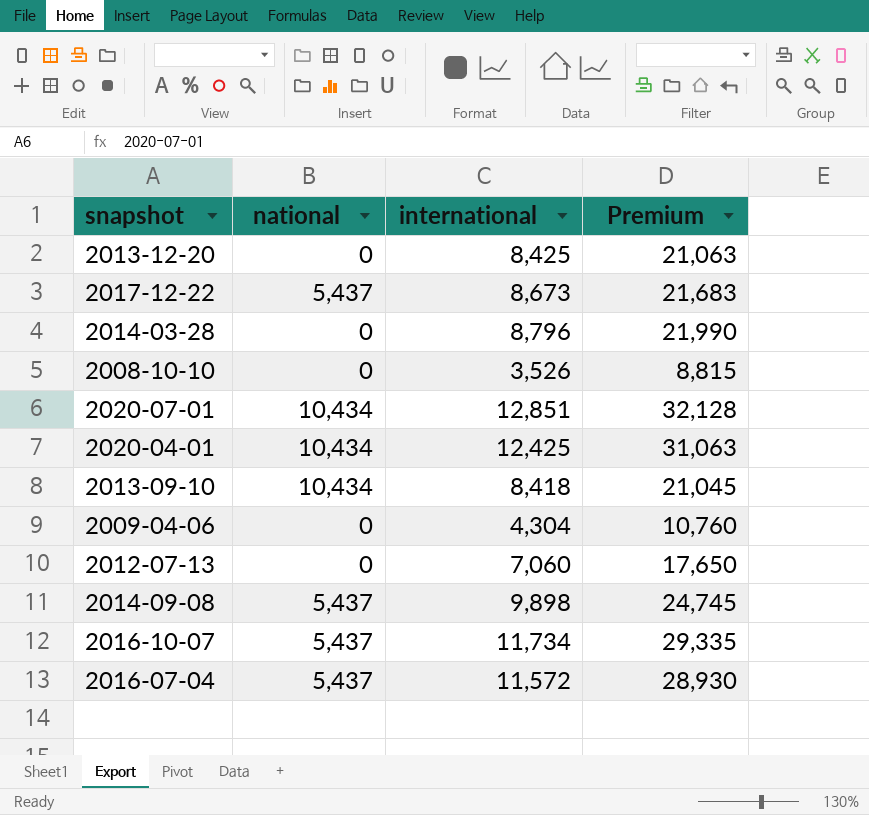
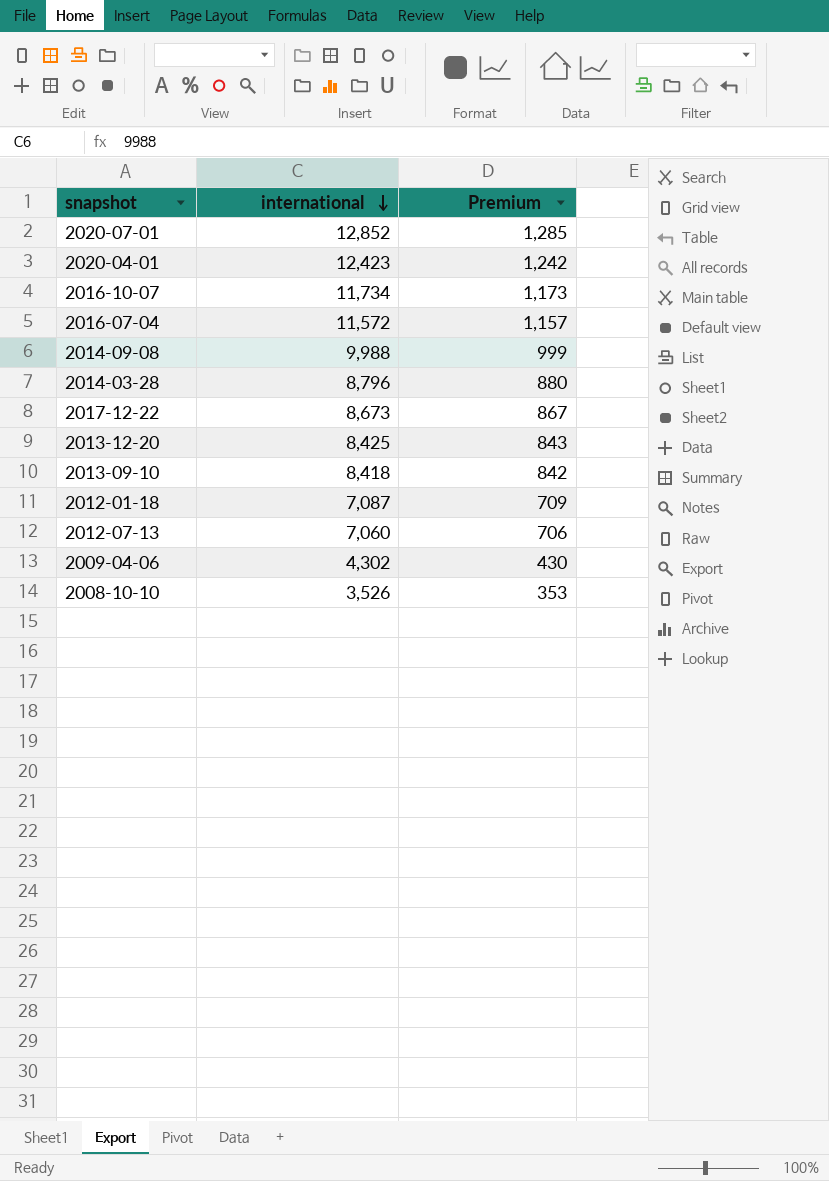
row order: none -> international descending
column national | position: 2 -> none
column Premium | formula: [international] * 2.5 -> [international] * 0.1
2020-07-01 | international: 12,851 -> 12,852
2020-04-01 | international: 12,425 -> 12,423
2014-09-08 | international: 9,898 -> 9,988
row 2012-01-18: none -> 7,087 | 709
2009-04-06 | international: 4,304 -> 4,302

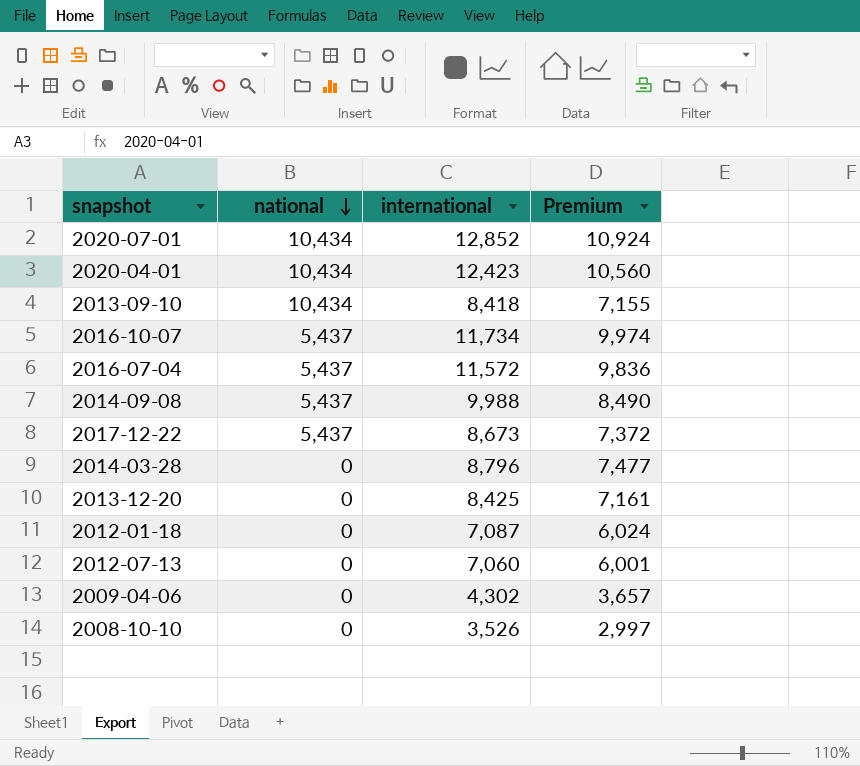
row order: international descending -> national descending
column national | position: none -> 2
column Premium | formula: [international] * 0.1 -> [international] * 0.85

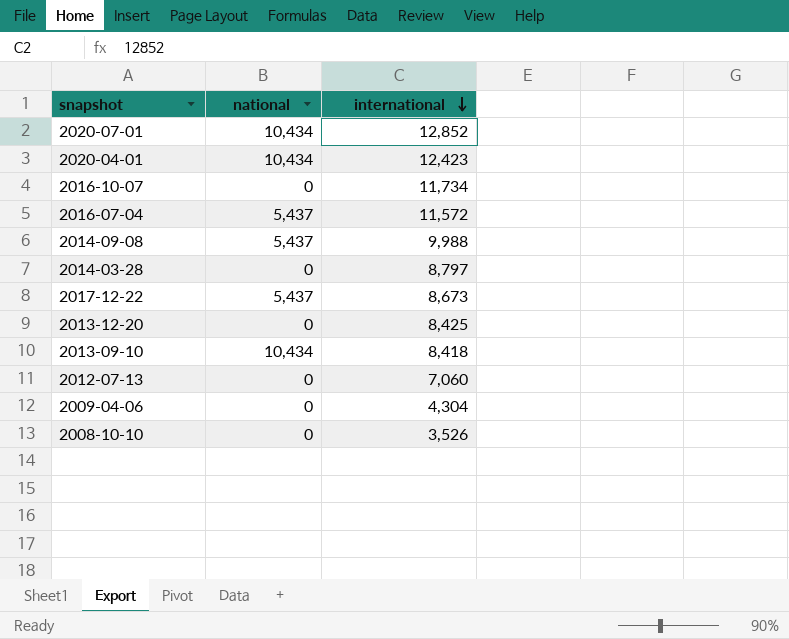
row order: national descending -> international descending
column Premium | formula: [international] * 0.85 -> none
row 2012-01-18: 0 | 7,087 | 6,024 -> none
2016-10-07 | national: 5,437 -> 0
2014-03-28 | international: 8,796 -> 8,797
2009-04-06 | international: 4,302 -> 4,304

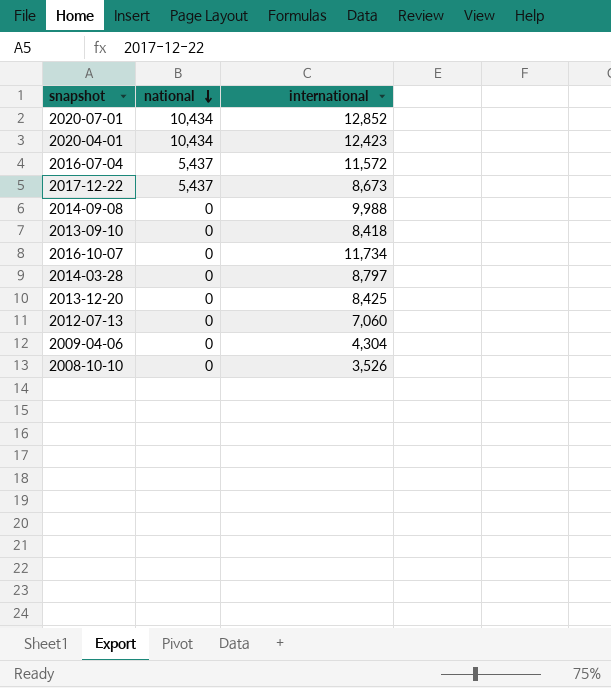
row order: international descending -> national descending
2014-09-08 | national: 5,437 -> 0
2013-09-10 | national: 10,434 -> 0

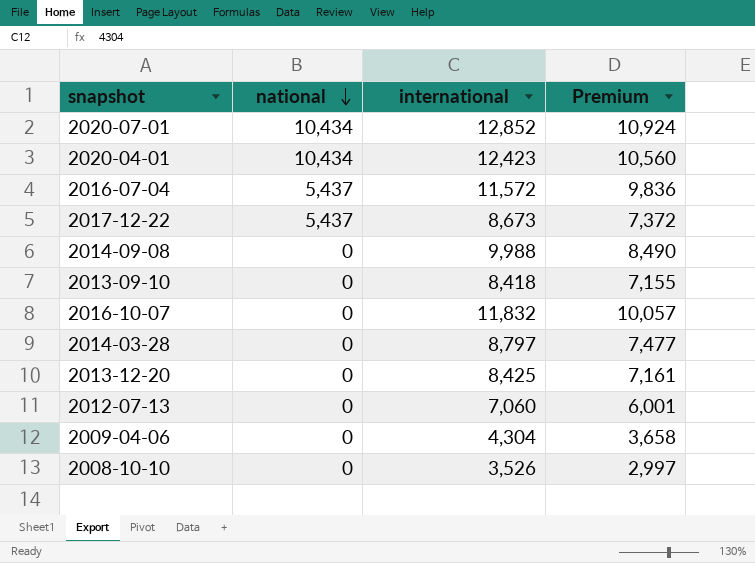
column Premium | formula: none -> [international] * 0.85
2016-10-07 | international: 11,734 -> 11,832

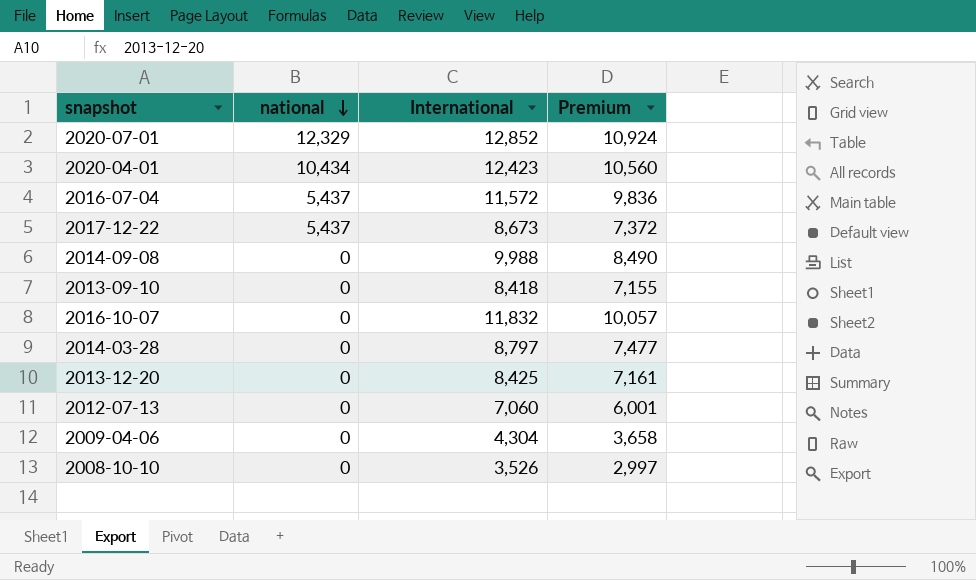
column name: international -> International
2020-07-01 | national: 10,434 -> 12,329

